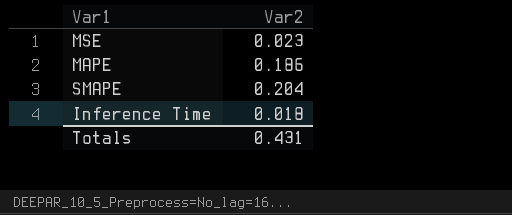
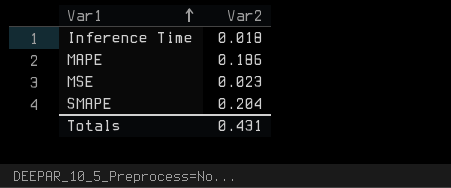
row order: none -> Var1 ascending

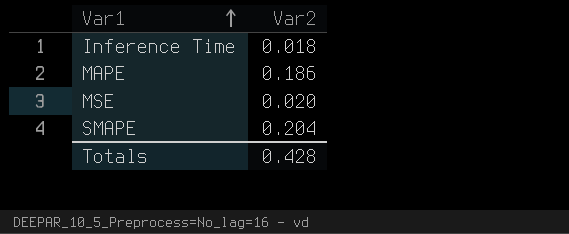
MSE | Var2: 0.023 -> 0.020
Totals | Var2: 0.431 -> 0.428

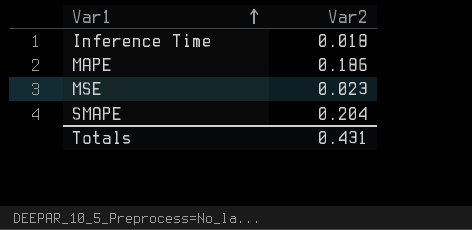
MSE | Var2: 0.020 -> 0.023
Totals | Var2: 0.428 -> 0.431

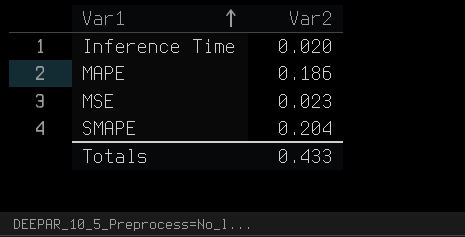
Inference Time | Var2: 0.018 -> 0.020
Totals | Var2: 0.431 -> 0.433

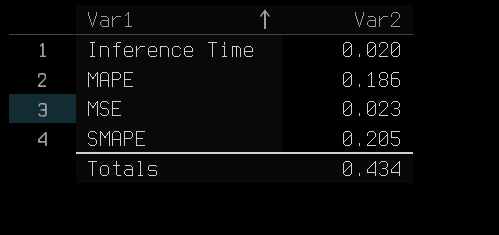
SMAPE | Var2: 0.204 -> 0.205
Totals | Var2: 0.433 -> 0.434

